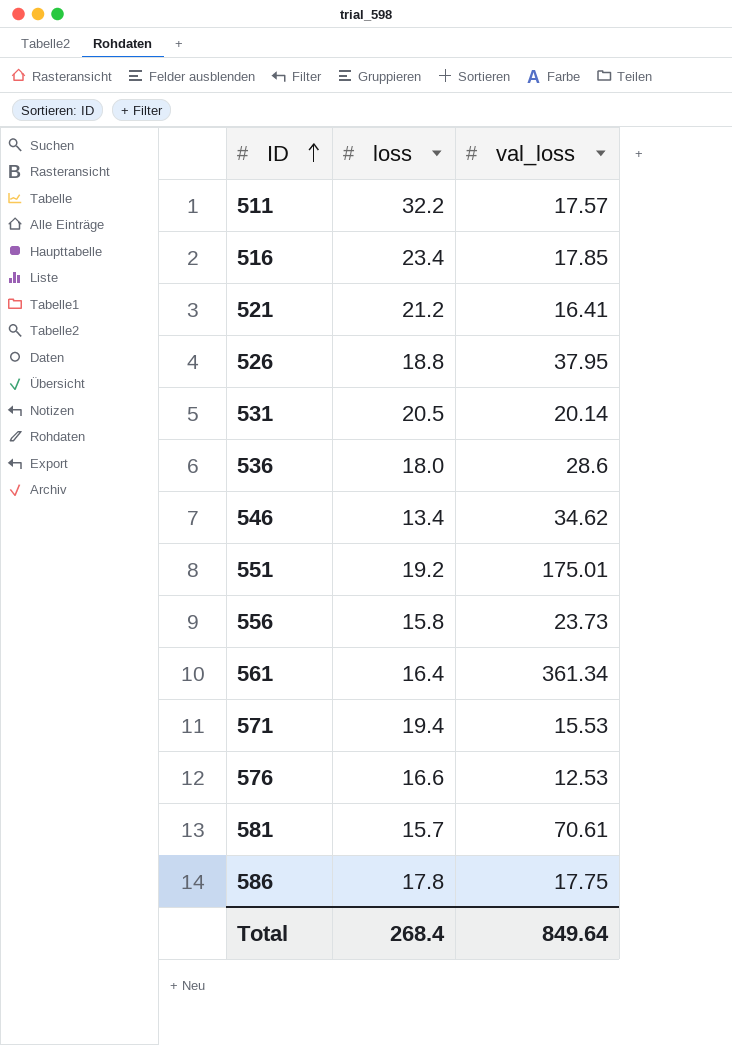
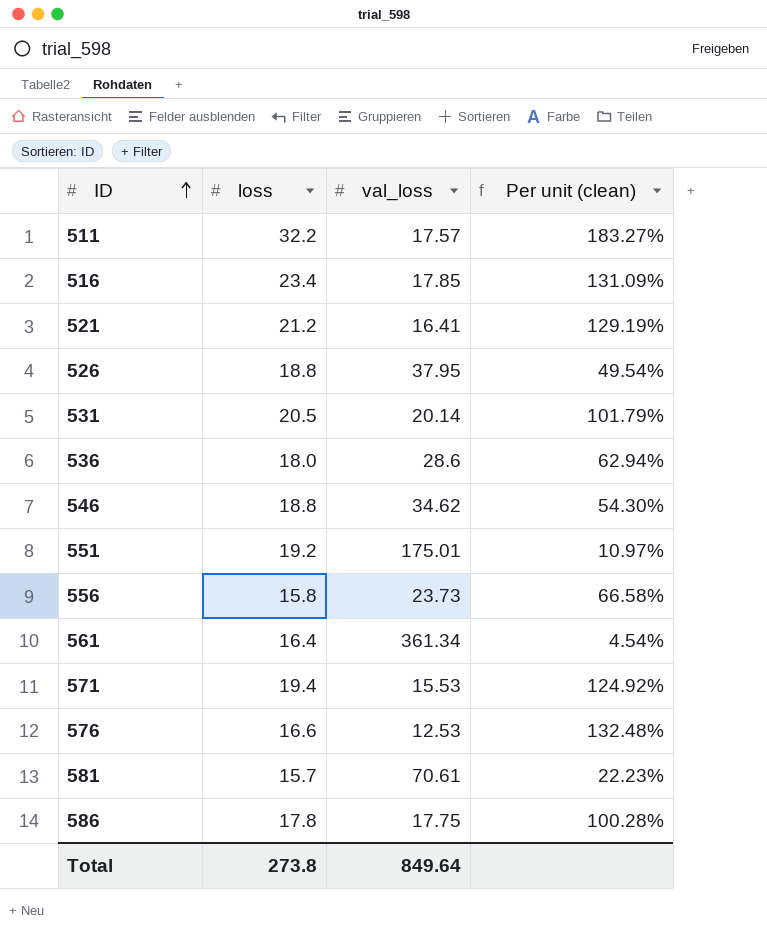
column Per unit (clean) | formula: none -> [loss] / [val_loss]
546 | loss: 13.4 -> 18.8
Total | loss: 268.4 -> 273.8

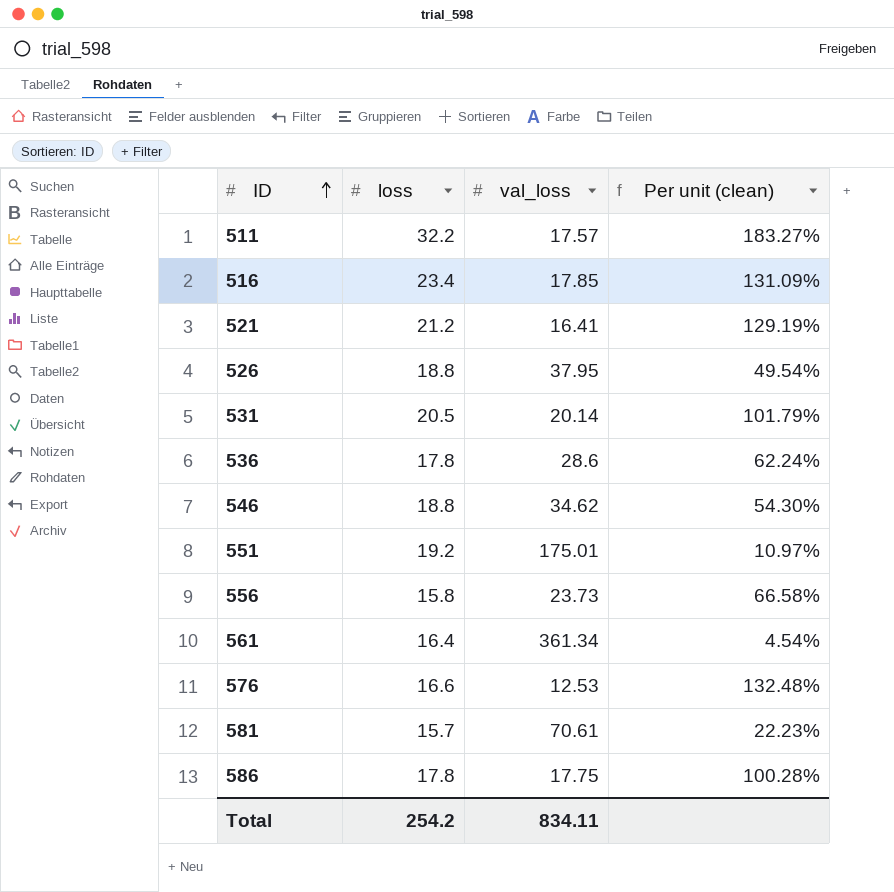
row 571: 19.4 | 15.53 | 124.92% -> none
536 | loss: 18.0 -> 17.8
536 | Per unit (clean): 62.94% -> 62.24%
Total | loss: 273.8 -> 254.2
Total | val_loss: 849.64 -> 834.11

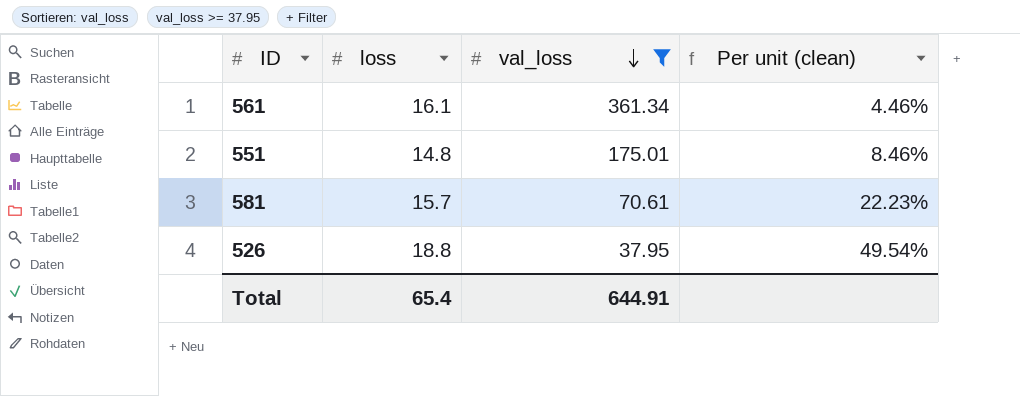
filter: none -> val_loss >= 37.95
row order: ID ascending -> val_loss descending
561 | loss: 16.4 -> 16.1
561 | Per unit (clean): 4.54% -> 4.46%
551 | loss: 19.2 -> 14.8
551 | Per unit (clean): 10.97% -> 8.46%
Total | loss: 254.2 -> 65.4
Total | val_loss: 834.11 -> 644.91

